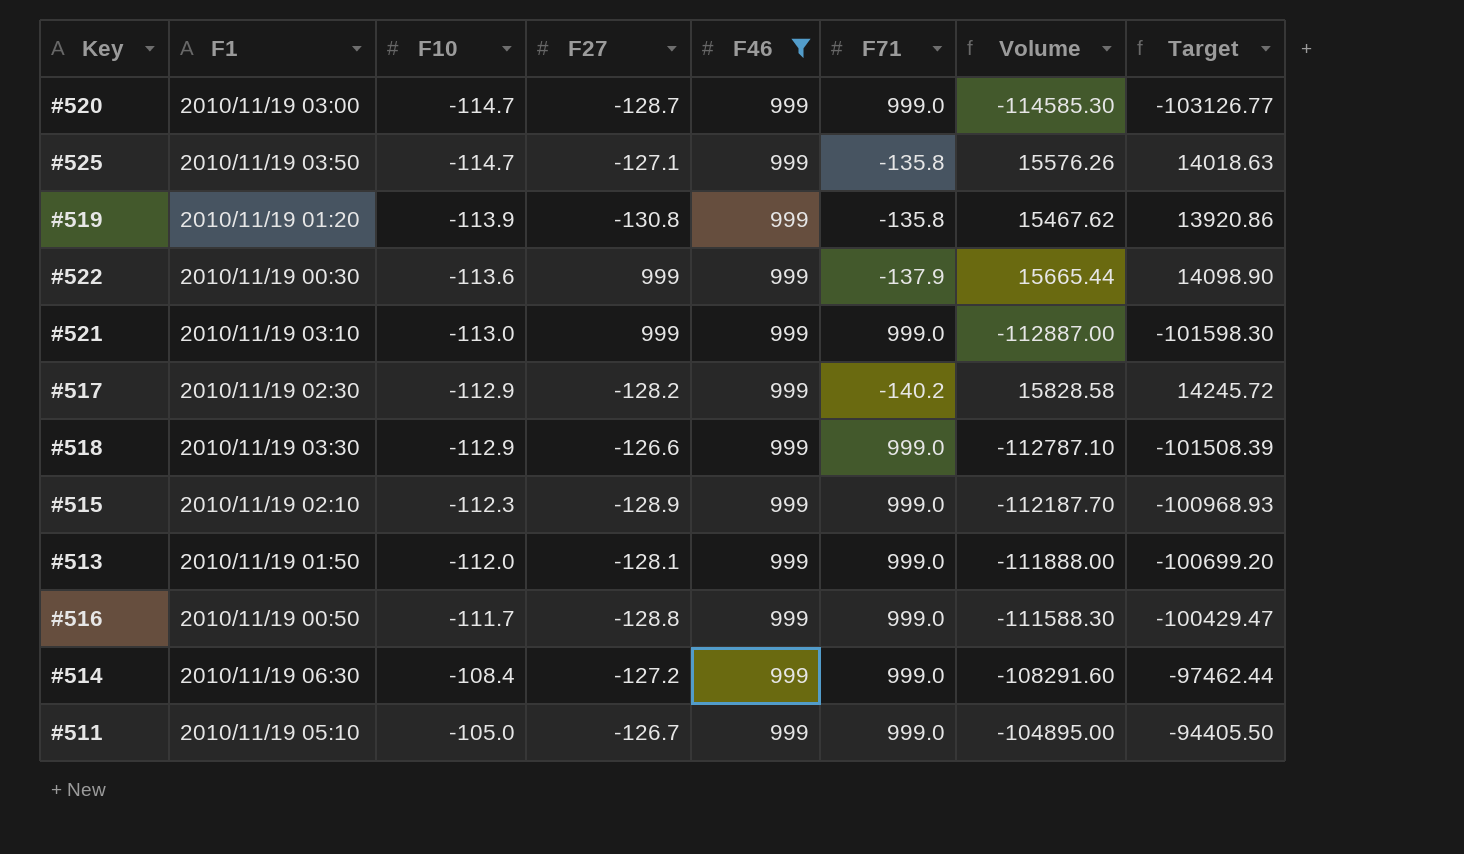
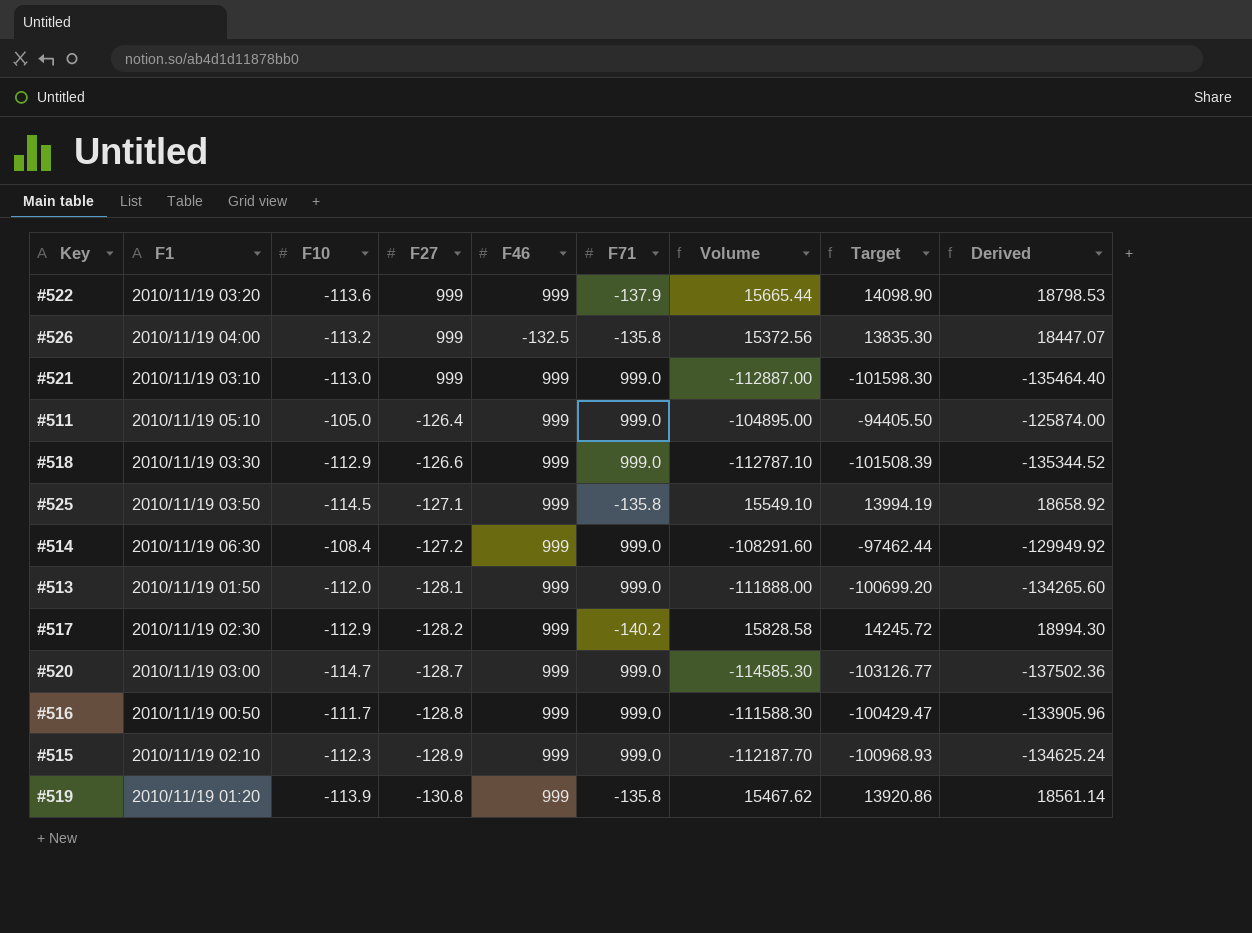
filter: F46 = 999 -> none
row order: F10 ascending -> F27 descending
column Derived | formula: none -> [Volume] * 1.2
#522 | F1: 2010/11/19 00:30 -> 2010/11/19 03:20
#511 | F27: -126.7 -> -126.4
#525 | F10: -114.7 -> -114.5
#525 | Volume: 15576.26 -> 15549.10
#525 | Target: 14018.63 -> 13994.19

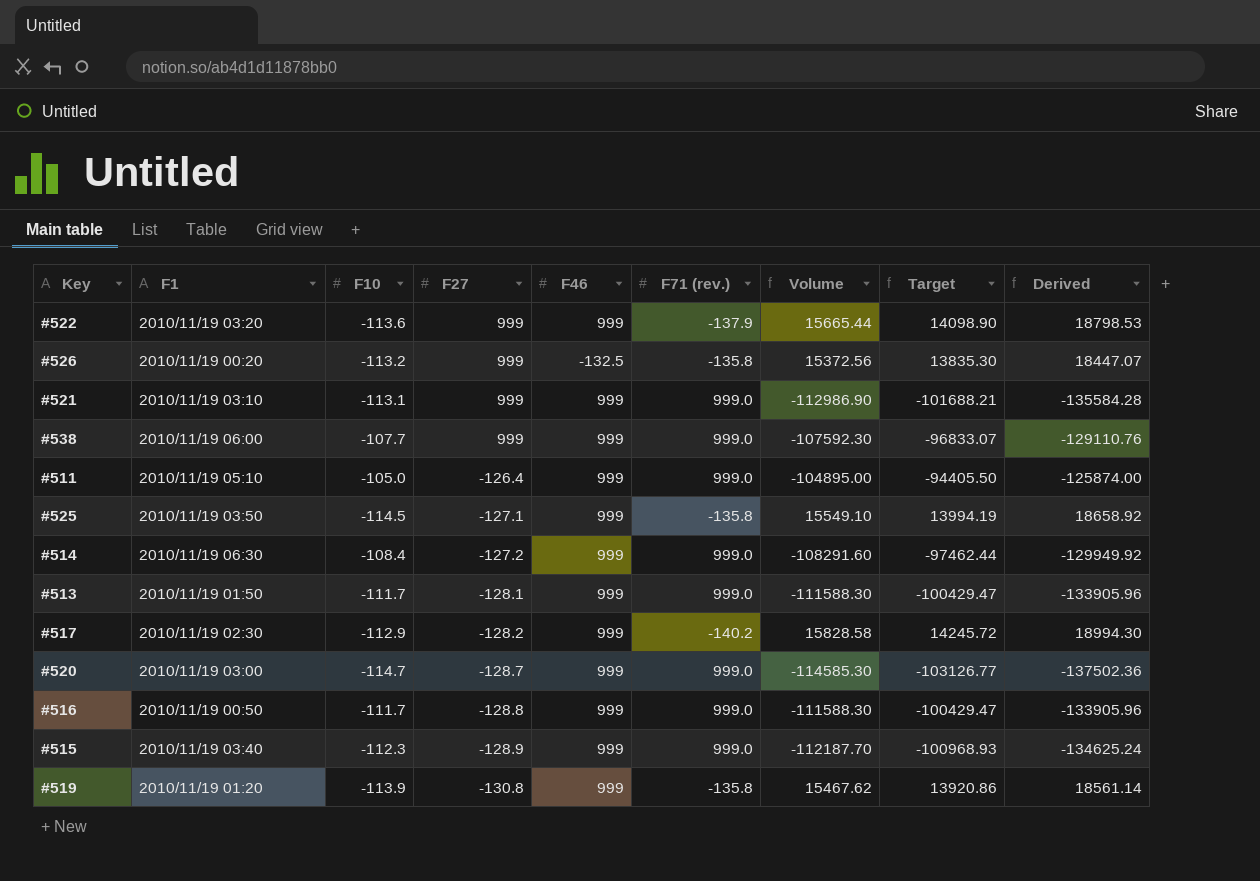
column name: F71 -> F71 (rev.)
row #518: 2010/11/19 03:30 | -112.9 | -126.6 | 999 | 999.0 | -112787.10 | -101508.39 | -135344.52 -> none
#526 | F1: 2010/11/19 04:00 -> 2010/11/19 00:20
#521 | F10: -113.0 -> -113.1
#521 | Volume: -112887.00 -> -112986.90
#521 | Target: -101598.30 -> -101688.21
#521 | Derived: -135464.40 -> -135584.28
row #538: none -> 2010/11/19 06:00 | -107.7 | 999 | 999 | 999.0 | -107592.30 | -96833.07 | -129110.76
#513 | F10: -112.0 -> -111.7
#513 | Volume: -111888.00 -> -111588.30
#513 | Target: -100699.20 -> -100429.47
#513 | Derived: -134265.60 -> -133905.96
#515 | F1: 2010/11/19 02:10 -> 2010/11/19 03:40

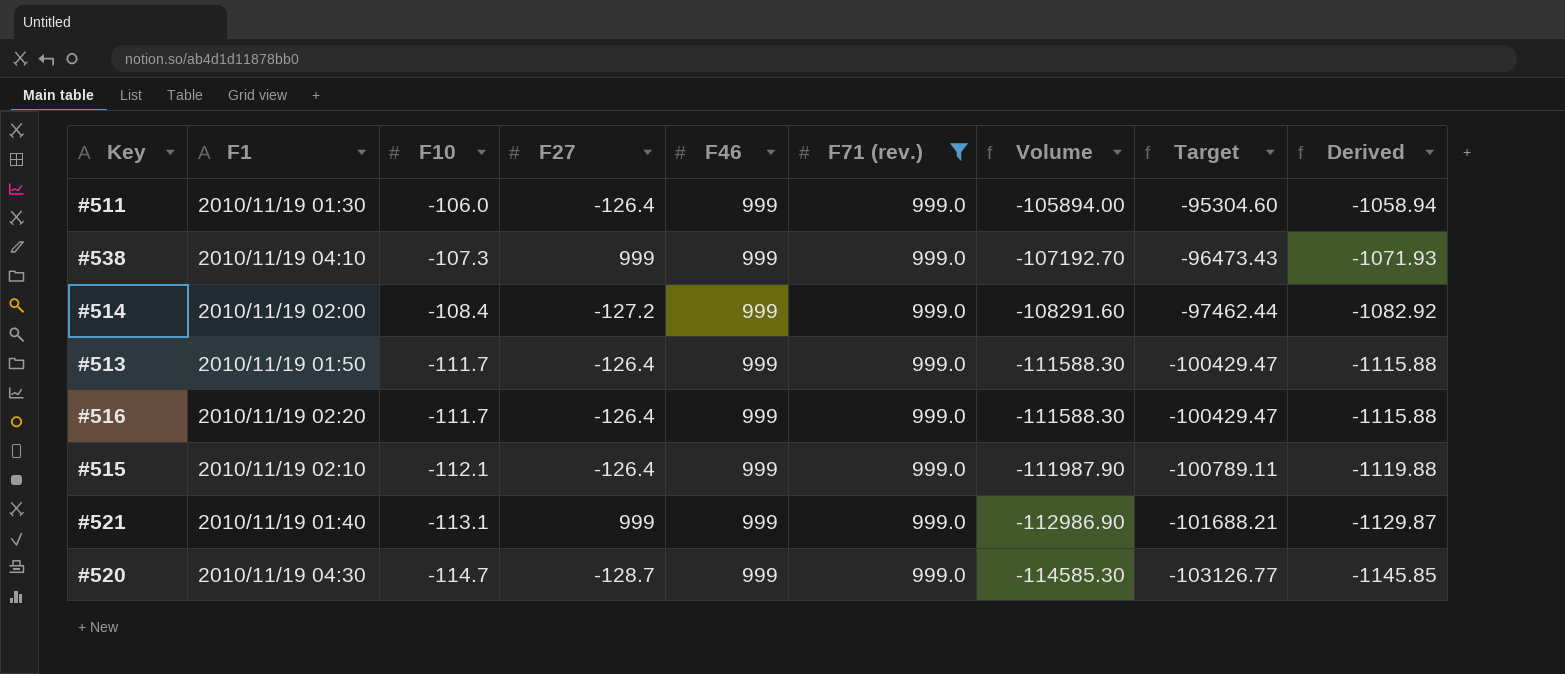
filter: none -> F71 (rev.) = 999.0
row order: F27 descending -> F10 descending
column Derived | formula: [Volume] * 1.2 -> [Volume] * 0.01
#511 | F1: 2010/11/19 05:10 -> 2010/11/19 01:30
#511 | F10: -105.0 -> -106.0
#511 | Volume: -104895.00 -> -105894.00
#511 | Target: -94405.50 -> -95304.60
#538 | F1: 2010/11/19 06:00 -> 2010/11/19 04:10
#538 | F10: -107.7 -> -107.3
#538 | Volume: -107592.30 -> -107192.70
#538 | Target: -96833.07 -> -96473.43
#514 | F1: 2010/11/19 06:30 -> 2010/11/19 02:00
#513 | F27: -128.1 -> -126.4
#516 | F1: 2010/11/19 00:50 -> 2010/11/19 02:20
#516 | F27: -128.8 -> -126.4
#515 | F1: 2010/11/19 03:40 -> 2010/11/19 02:10
#515 | F10: -112.3 -> -112.1
#515 | F27: -128.9 -> -126.4
#515 | Volume: -112187.70 -> -111987.90
#515 | Target: -100968.93 -> -100789.11
#521 | F1: 2010/11/19 03:10 -> 2010/11/19 01:40
#520 | F1: 2010/11/19 03:00 -> 2010/11/19 04:30

